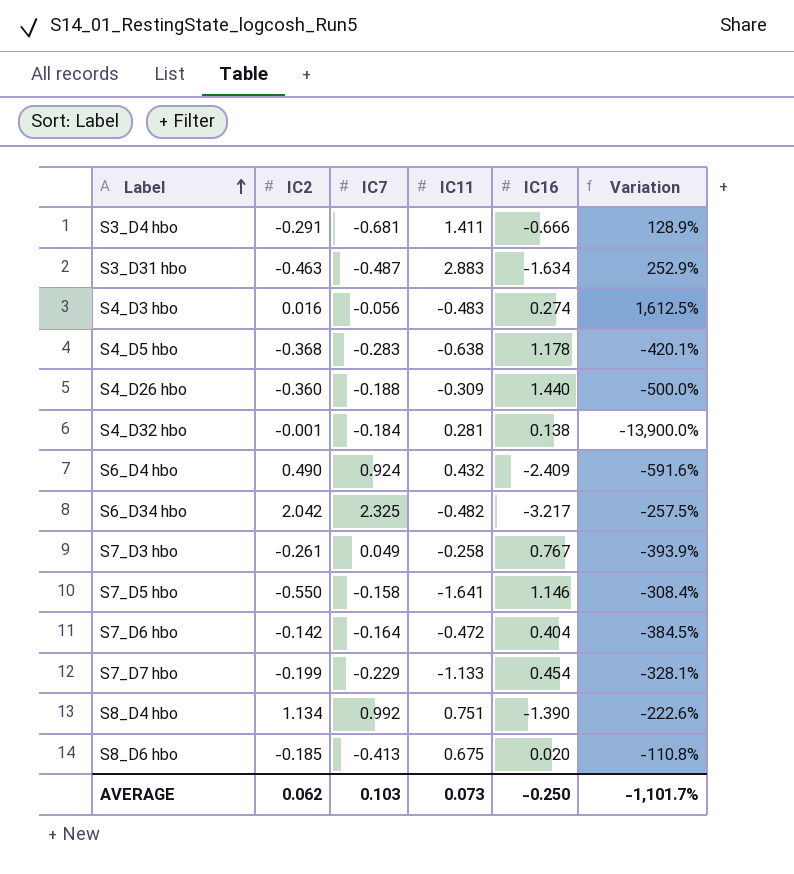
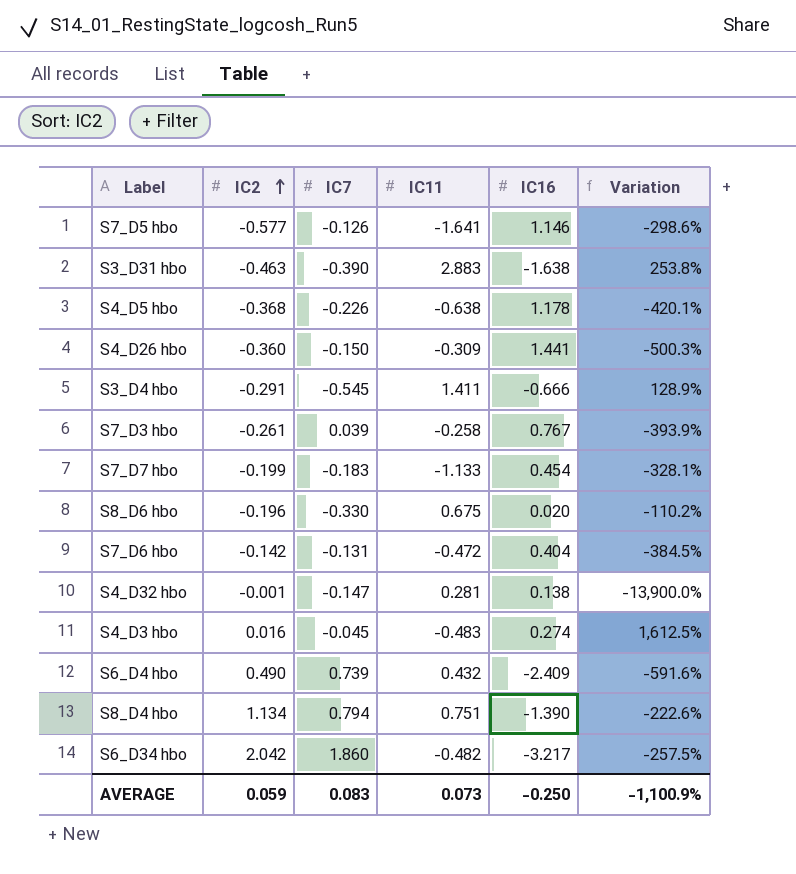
row order: Label ascending -> IC2 ascending
S7_D5 hbo | IC2: -0.550 -> -0.577
S7_D5 hbo | IC7: -0.158 -> -0.126
S7_D5 hbo | Variation: -308.4% -> -298.6%
S3_D31 hbo | IC7: -0.487 -> -0.390
S3_D31 hbo | IC16: -1.634 -> -1.638
S3_D31 hbo | Variation: 252.9% -> 253.8%
S4_D5 hbo | IC7: -0.283 -> -0.226
S4_D26 hbo | IC7: -0.188 -> -0.150
S4_D26 hbo | IC16: 1.440 -> 1.441
S4_D26 hbo | Variation: -500.0% -> -500.3%
S3_D4 hbo | IC7: -0.681 -> -0.545
S7_D3 hbo | IC7: 0.049 -> 0.039
S7_D7 hbo | IC7: -0.229 -> -0.183
S8_D6 hbo | IC2: -0.185 -> -0.196
S8_D6 hbo | IC7: -0.413 -> -0.330
S8_D6 hbo | Variation: -110.8% -> -110.2%
S7_D6 hbo | IC7: -0.164 -> -0.131
S4_D32 hbo | IC7: -0.184 -> -0.147
S4_D3 hbo | IC7: -0.056 -> -0.045
S6_D4 hbo | IC7: 0.924 -> 0.739
S8_D4 hbo | IC7: 0.992 -> 0.794
S6_D34 hbo | IC7: 2.325 -> 1.860
AVERAGE | IC2: 0.062 -> 0.059
AVERAGE | IC7: 0.103 -> 0.083
AVERAGE | Variation: -1,101.7% -> -1,100.9%

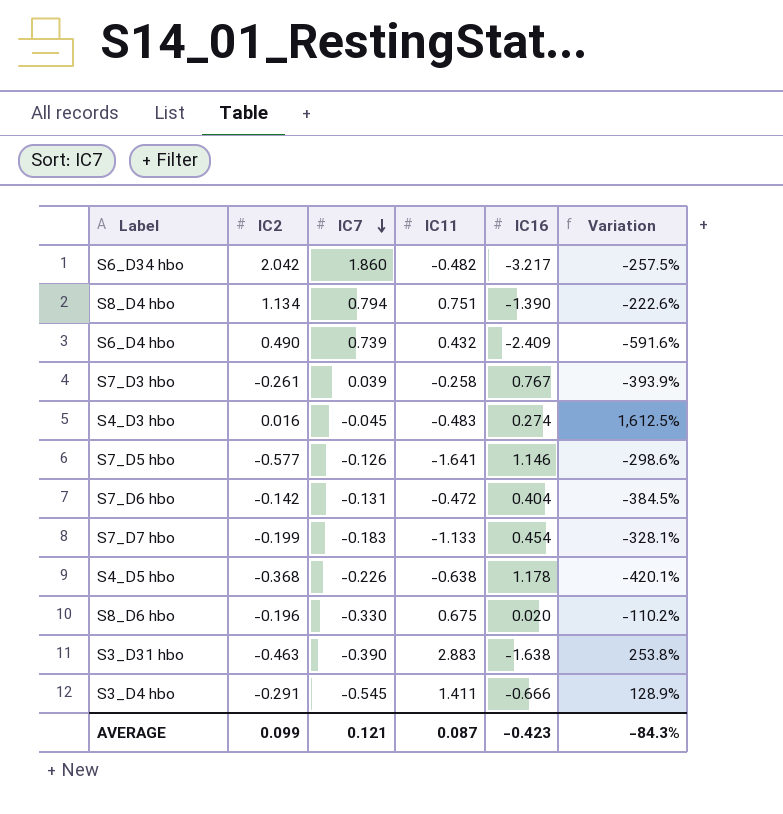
row order: IC2 ascending -> IC7 descending
row S4_D26 hbo: -0.360 | -0.150 | -0.309 | 1.441 | -500.3% -> none
row S4_D32 hbo: -0.001 | -0.147 | 0.281 | 0.138 | -13,900.0% -> none
AVERAGE | IC2: 0.059 -> 0.099
AVERAGE | IC7: 0.083 -> 0.121
AVERAGE | IC11: 0.073 -> 0.087
AVERAGE | IC16: -0.250 -> -0.423
AVERAGE | Variation: -1,100.9% -> -84.3%

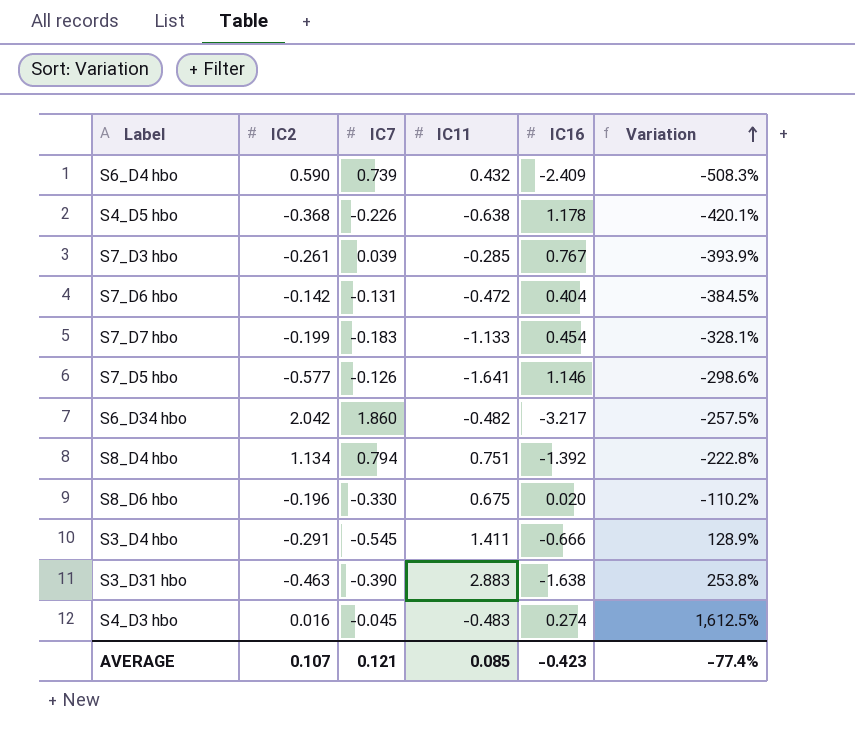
row order: IC7 descending -> Variation ascending
S6_D4 hbo | IC2: 0.490 -> 0.590
S6_D4 hbo | Variation: -591.6% -> -508.3%
S7_D3 hbo | IC11: -0.258 -> -0.285
S8_D4 hbo | IC16: -1.390 -> -1.392
S8_D4 hbo | Variation: -222.6% -> -222.8%
AVERAGE | IC2: 0.099 -> 0.107
AVERAGE | IC11: 0.087 -> 0.085
AVERAGE | Variation: -84.3% -> -77.4%

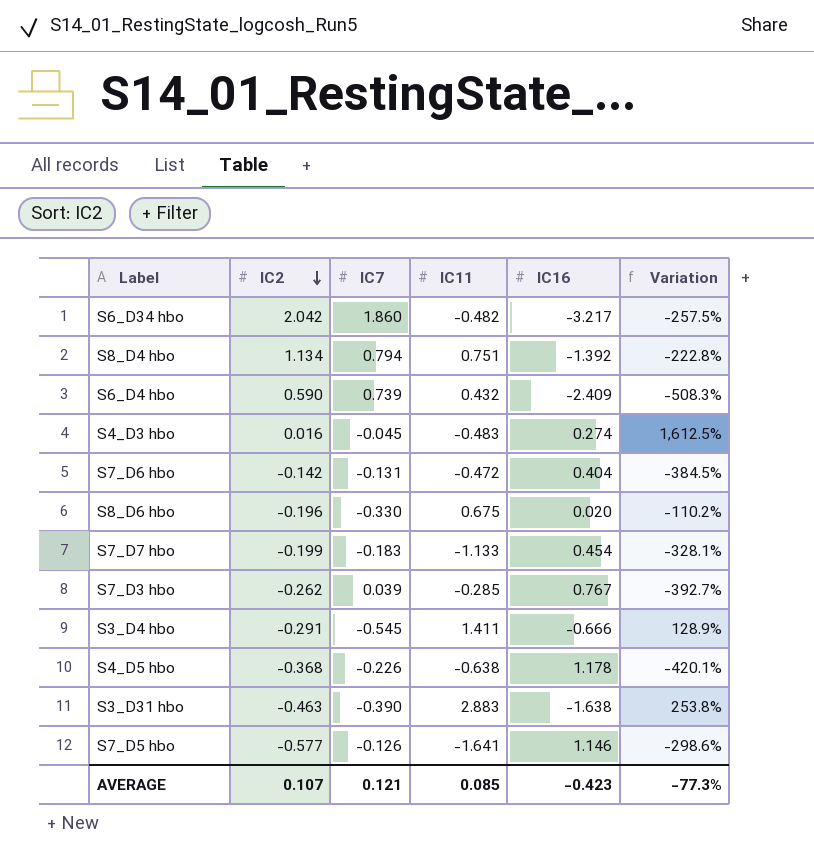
row order: Variation ascending -> IC2 descending
S7_D3 hbo | IC2: -0.261 -> -0.262
S7_D3 hbo | Variation: -393.9% -> -392.7%
AVERAGE | Variation: -77.4% -> -77.3%

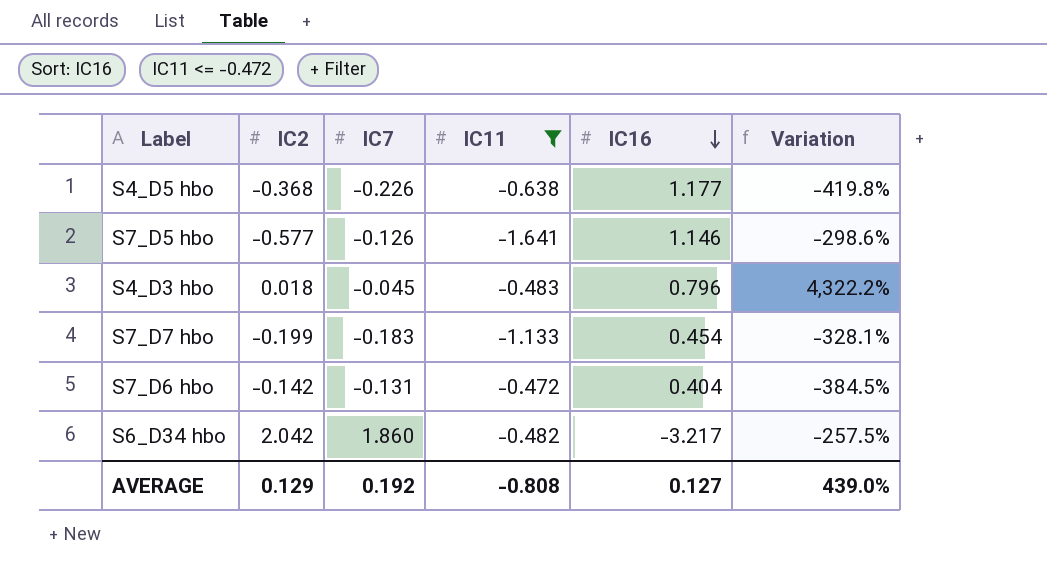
filter: none -> IC11 <= -0.472
row order: IC2 descending -> IC16 descending
S4_D5 hbo | IC16: 1.178 -> 1.177
S4_D5 hbo | Variation: -420.1% -> -419.8%
S4_D3 hbo | IC2: 0.016 -> 0.018
S4_D3 hbo | IC16: 0.274 -> 0.796
S4_D3 hbo | Variation: 1,612.5% -> 4,322.2%
AVERAGE | IC2: 0.107 -> 0.129
AVERAGE | IC7: 0.121 -> 0.192
AVERAGE | IC11: 0.085 -> -0.808
AVERAGE | IC16: -0.423 -> 0.127
AVERAGE | Variation: -77.3% -> 439.0%

